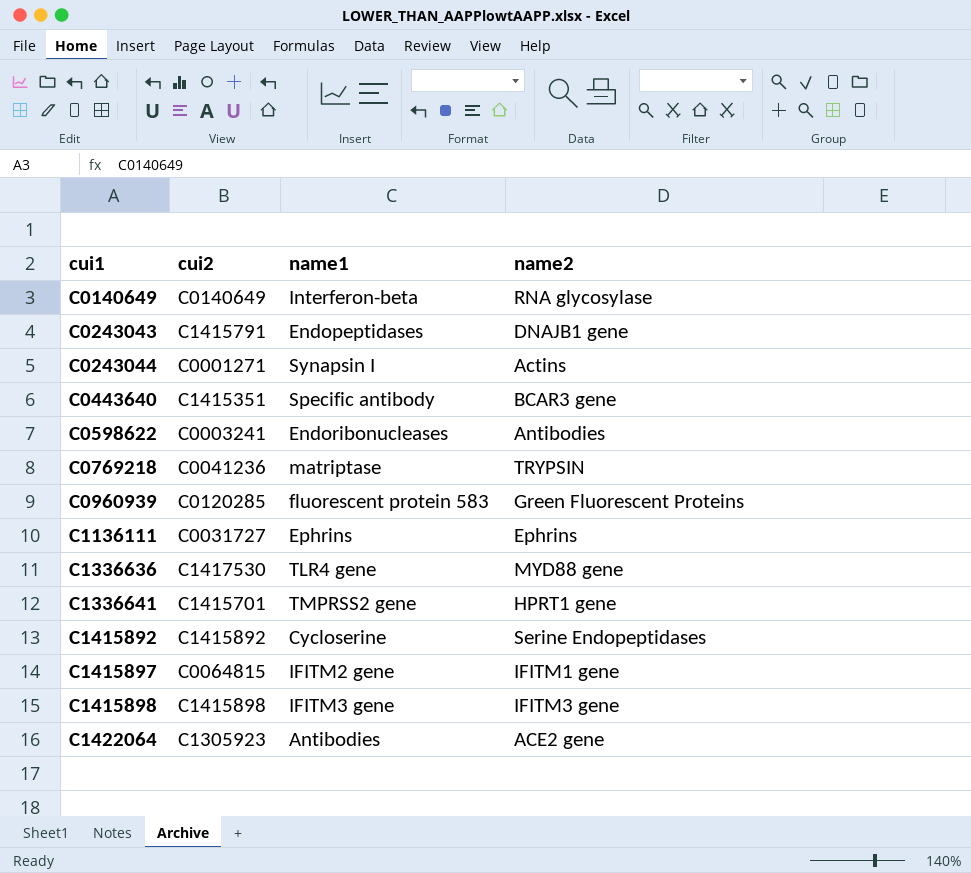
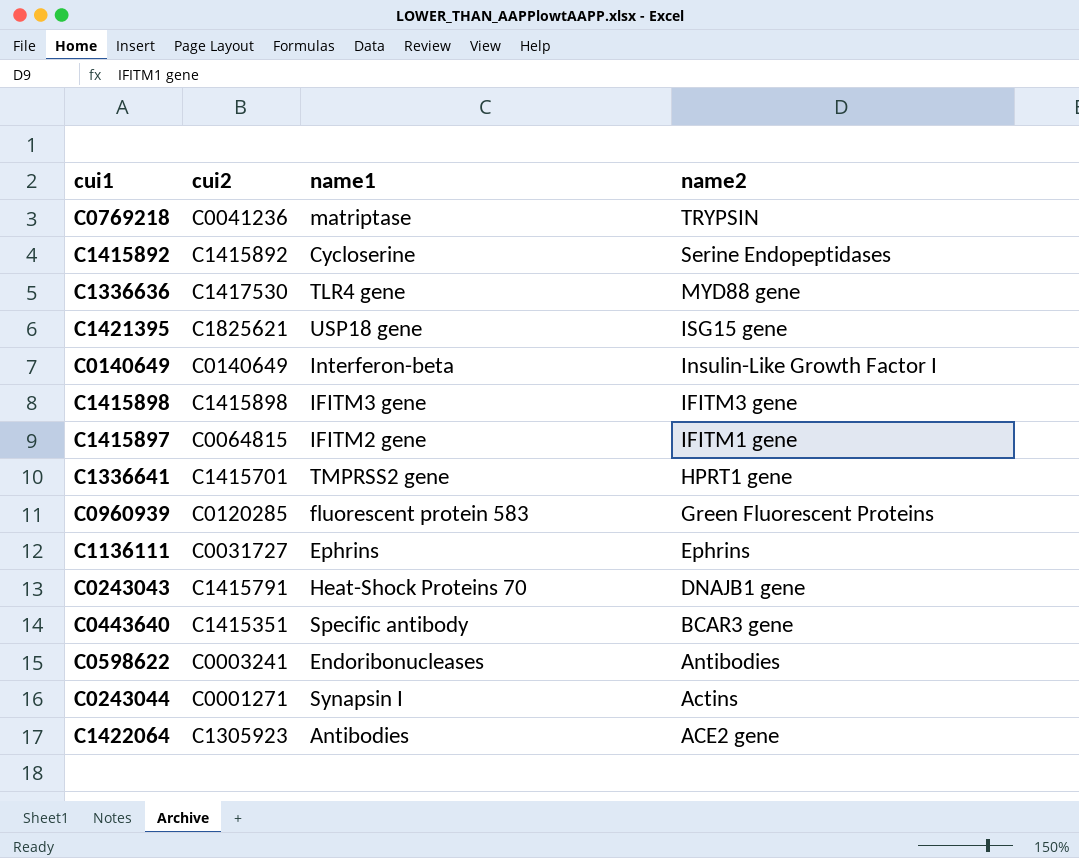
row order: cui1 ascending -> name2 descending
row C1421395: none -> C1825621 | USP18 gene | ISG15 gene
C0140649 | name2: RNA glycosylase -> Insulin-Like Growth Factor I
C0243043 | name1: Endopeptidases -> Heat-Shock Proteins 70

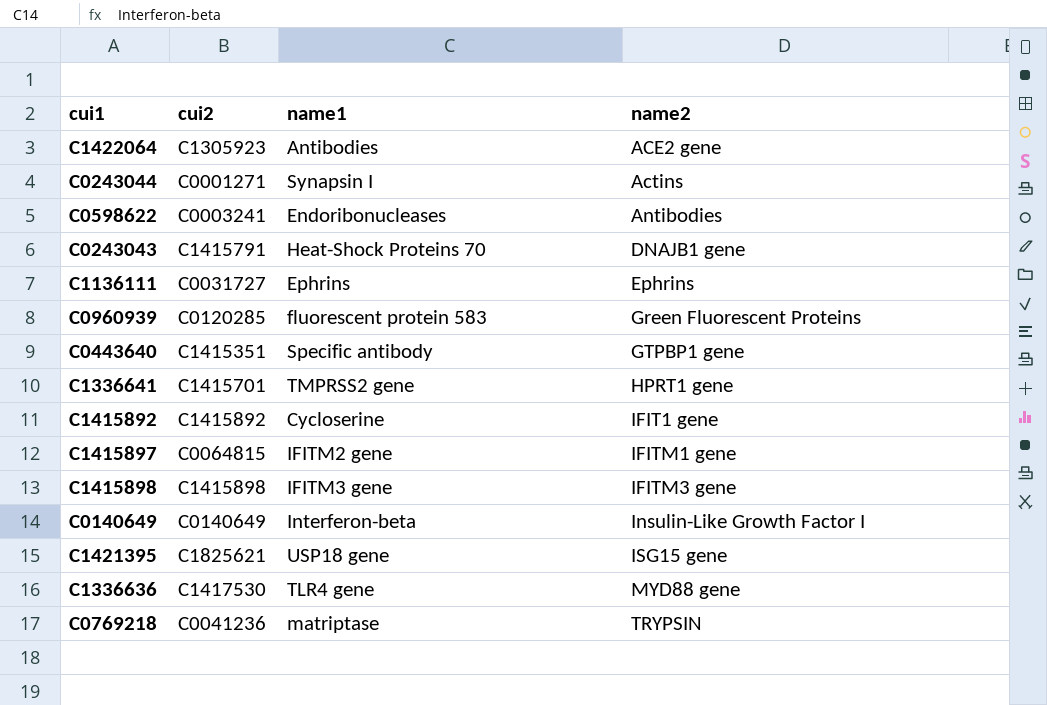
row order: name2 descending -> name2 ascending
C0443640 | name2: BCAR3 gene -> GTPBP1 gene
C1415892 | name2: Serine Endopeptidases -> IFIT1 gene

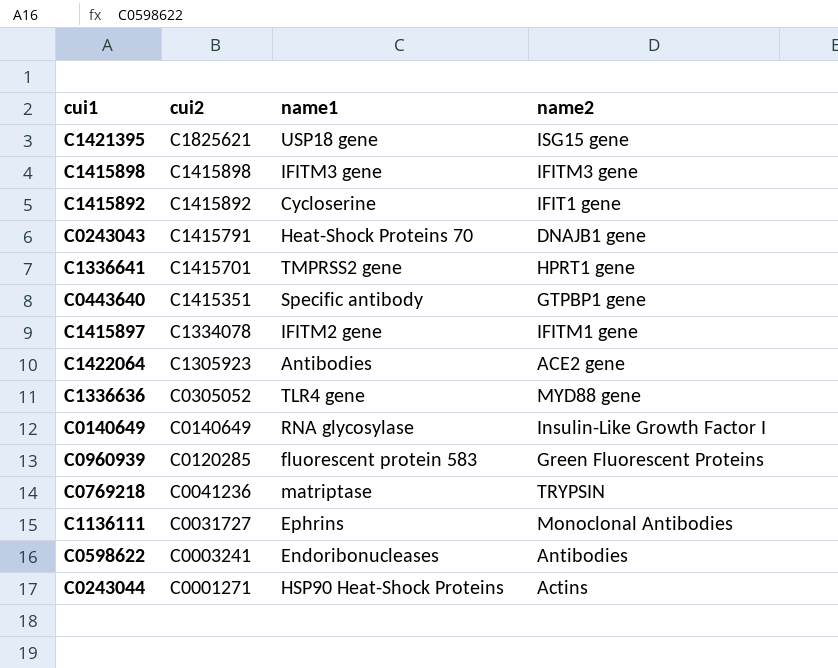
row order: name2 ascending -> cui2 descending
C1415897 | cui2: C0064815 -> C1334078
C1336636 | cui2: C1417530 -> C0305052
C0140649 | name1: Interferon-beta -> RNA glycosylase
C1136111 | name2: Ephrins -> Monoclonal Antibodies
C0243044 | name1: Synapsin I -> HSP90 Heat-Shock Proteins

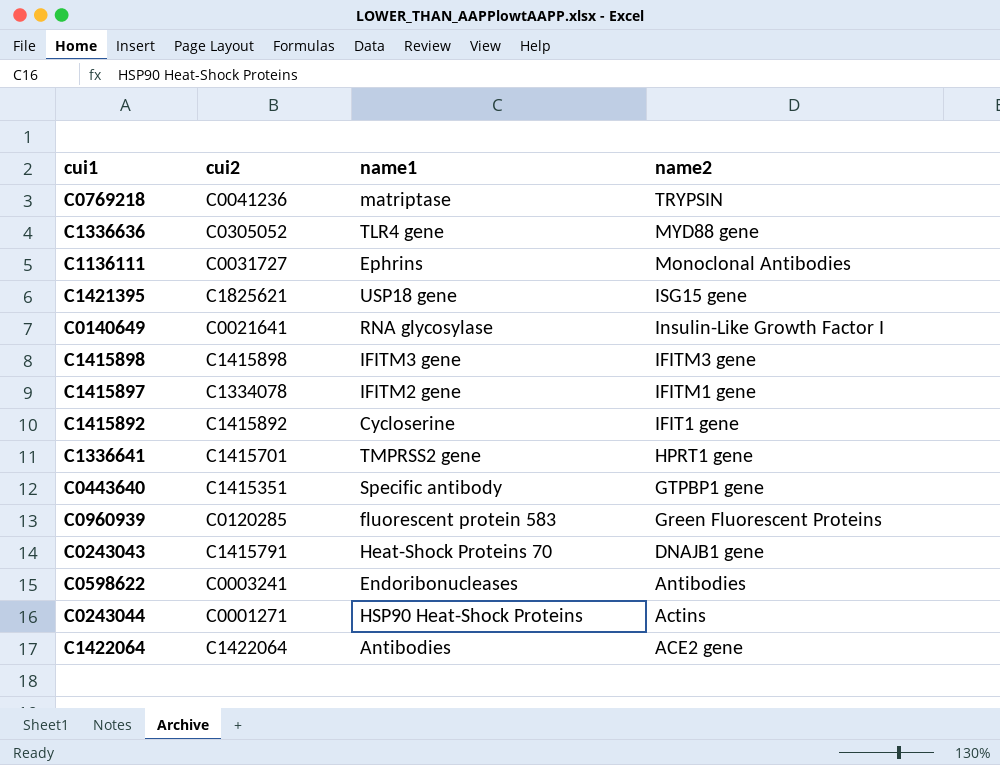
row order: cui2 descending -> name2 descending
C0140649 | cui2: C0140649 -> C0021641
C1422064 | cui2: C1305923 -> C1422064

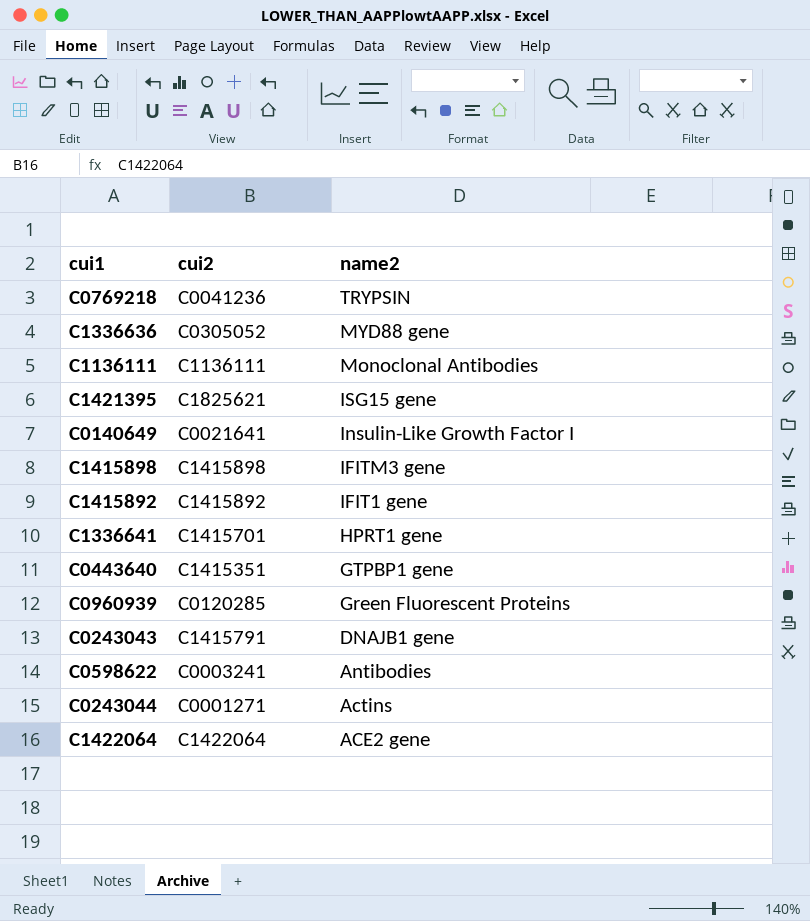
column name1 | position: 3 -> none
row C1415897: C1334078 | IFITM2 gene | IFITM1 gene -> none
C1136111 | cui2: C0031727 -> C1136111

